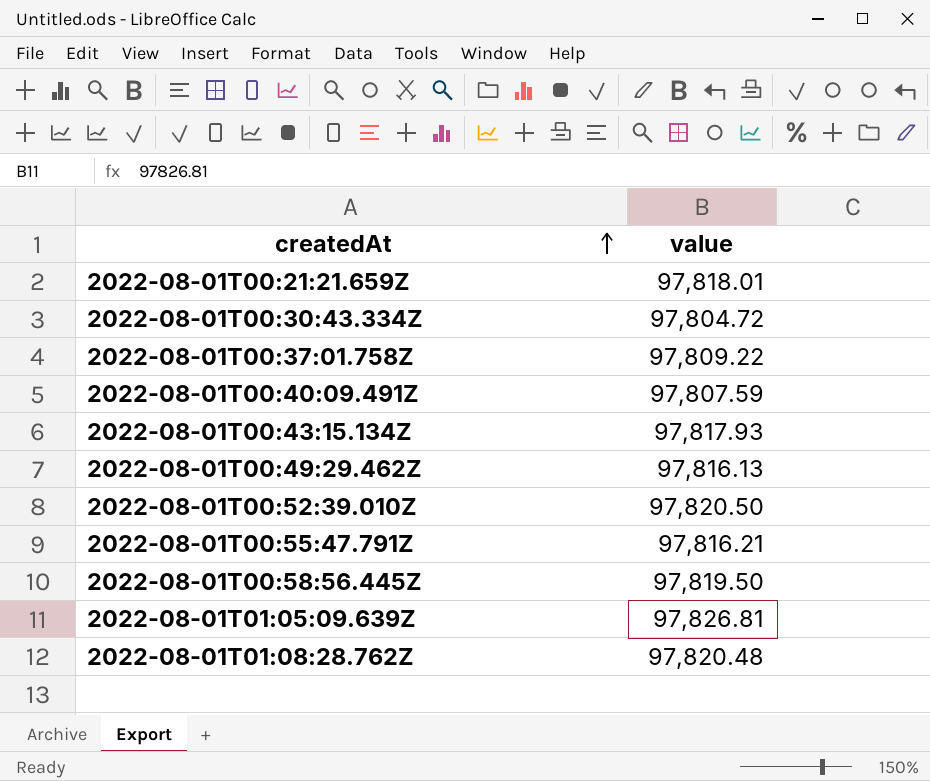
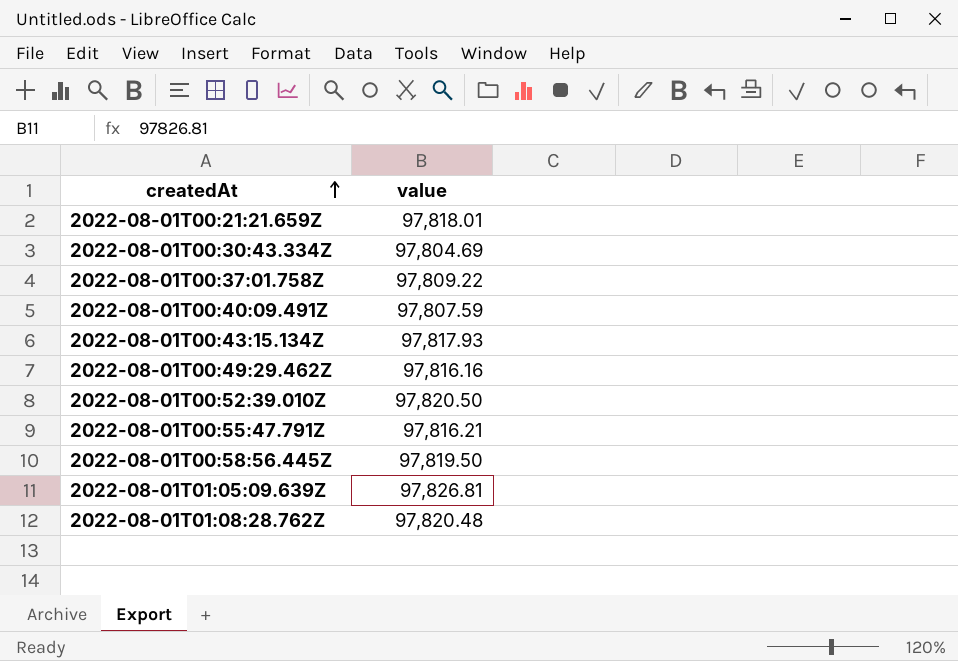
2022-08-01T00:30:43.334Z | value: 97,804.72 -> 97,804.69
2022-08-01T00:49:29.462Z | value: 97,816.13 -> 97,816.16

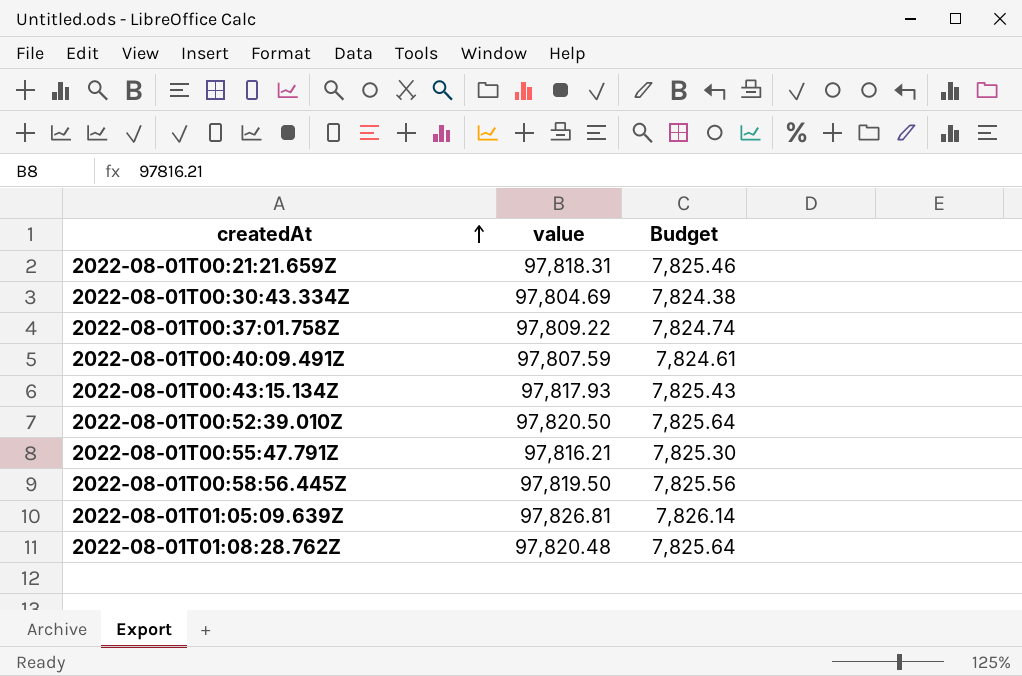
column Budget | formula: none -> [value] * 0.08
row 2022-08-01T00:49:29.462Z: 97,816.16 -> none
2022-08-01T00:21:21.659Z | value: 97,818.01 -> 97,818.31

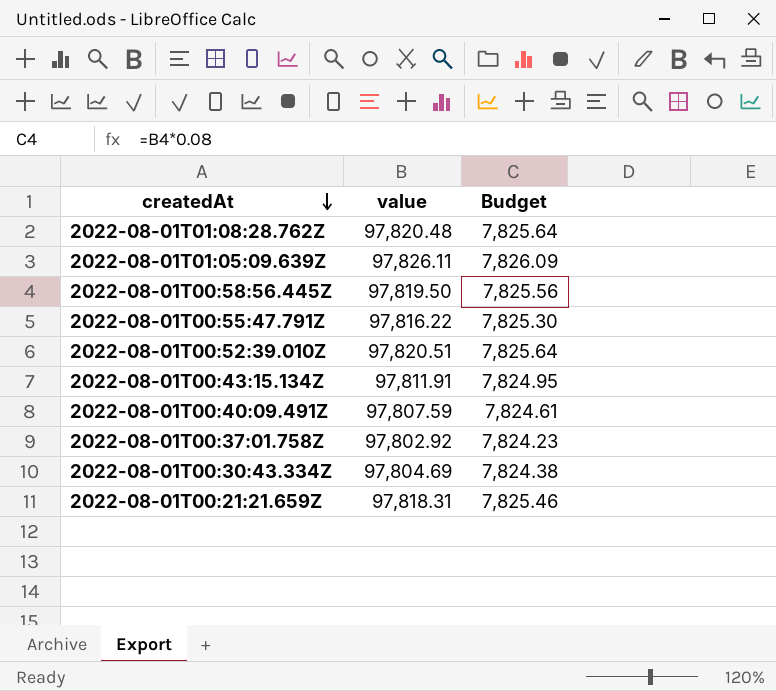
row order: createdAt ascending -> createdAt descending
2022-08-01T01:05:09.639Z | value: 97,826.81 -> 97,826.11
2022-08-01T01:05:09.639Z | Budget: 7,826.14 -> 7,826.09
2022-08-01T00:55:47.791Z | value: 97,816.21 -> 97,816.22
2022-08-01T00:52:39.010Z | value: 97,820.50 -> 97,820.51
2022-08-01T00:43:15.134Z | value: 97,817.93 -> 97,811.91
2022-08-01T00:43:15.134Z | Budget: 7,825.43 -> 7,824.95
2022-08-01T00:37:01.758Z | value: 97,809.22 -> 97,802.92
2022-08-01T00:37:01.758Z | Budget: 7,824.74 -> 7,824.23

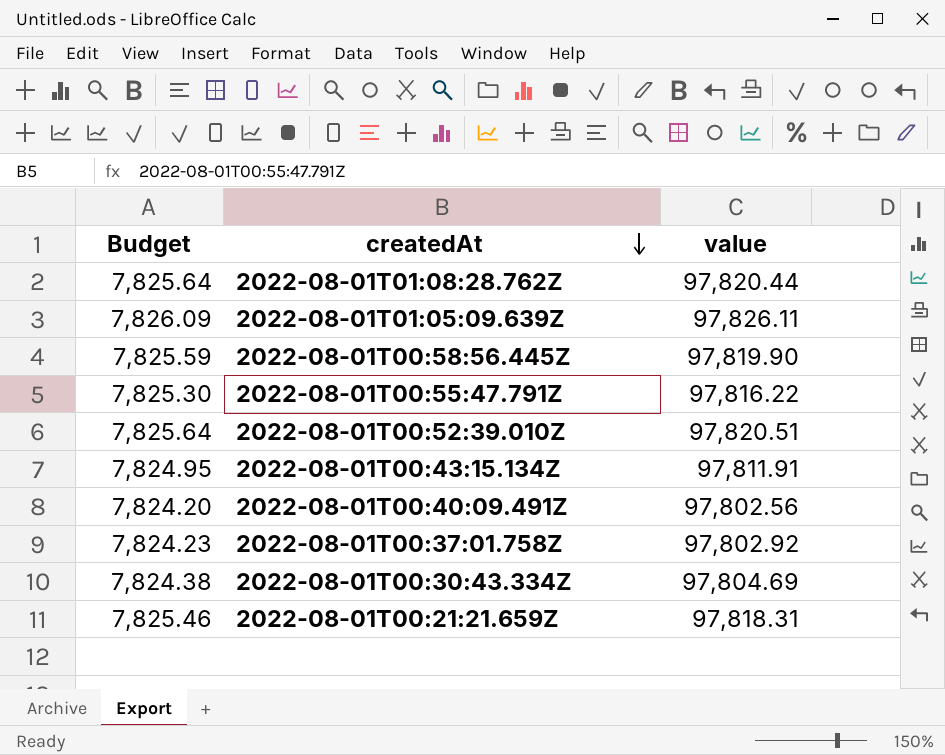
column Budget | position: 3 -> 1
2022-08-01T01:08:28.762Z | value: 97,820.48 -> 97,820.44
2022-08-01T00:58:56.445Z | Budget: 7,825.56 -> 7,825.59
2022-08-01T00:58:56.445Z | value: 97,819.50 -> 97,819.90
2022-08-01T00:40:09.491Z | Budget: 7,824.61 -> 7,824.20
2022-08-01T00:40:09.491Z | value: 97,807.59 -> 97,802.56

